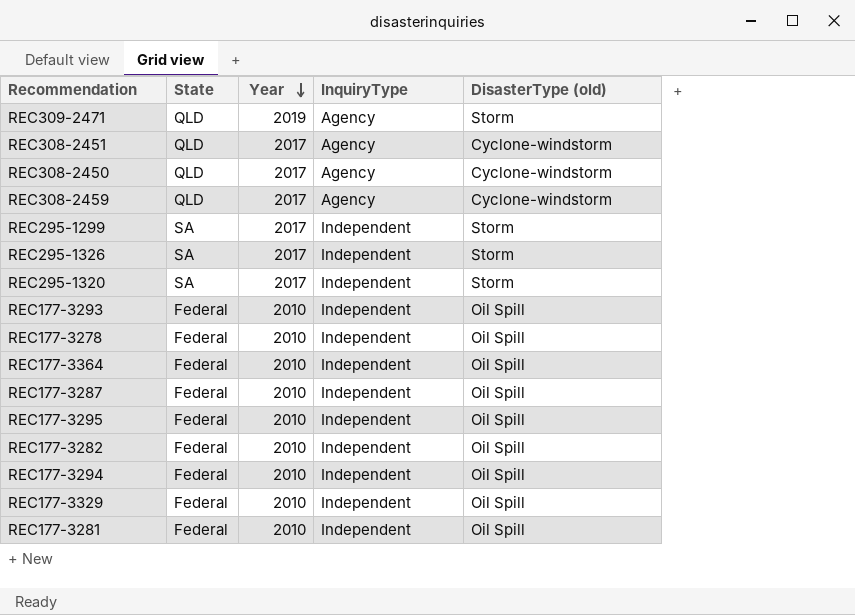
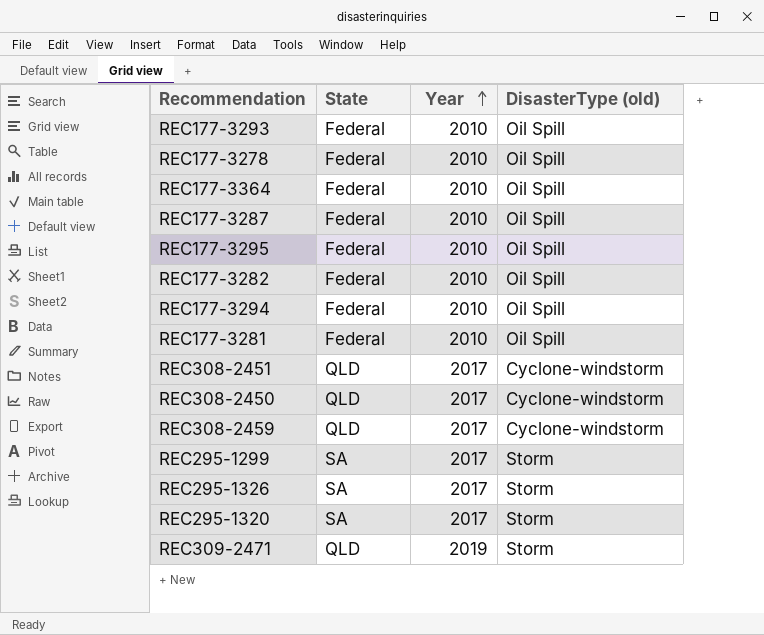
row order: Year descending -> Year ascending
column InquiryType | position: 4 -> none
row REC177-3329: Federal | 2010 | Independent | Oil Spill -> none

